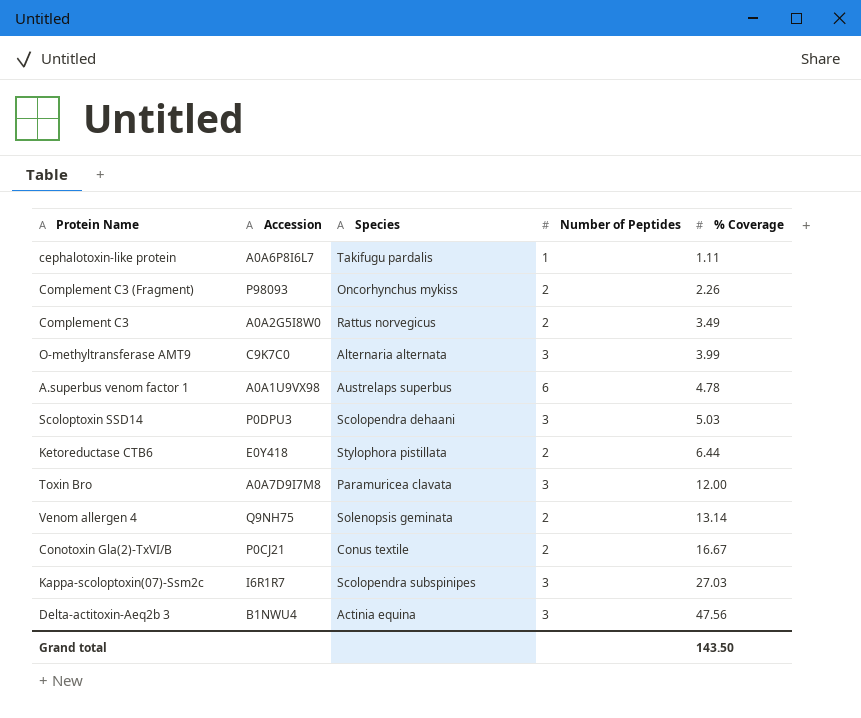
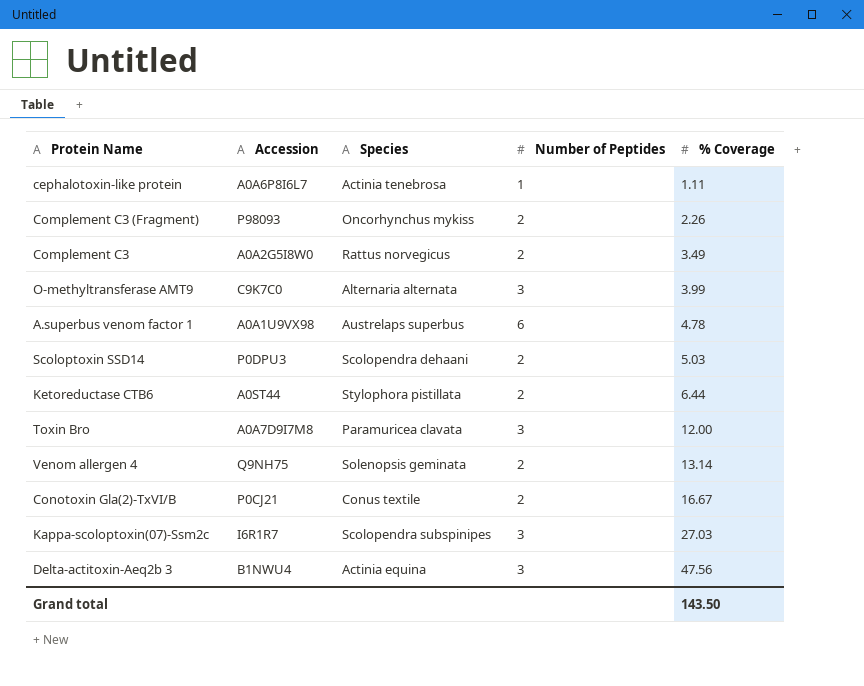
cephalotoxin-like protein | Species: Takifugu pardalis -> Actinia tenebrosa
Scoloptoxin SSD14 | Number of Peptides: 3 -> 2
Ketoreductase CTB6 | Accession: E0Y418 -> A0ST44

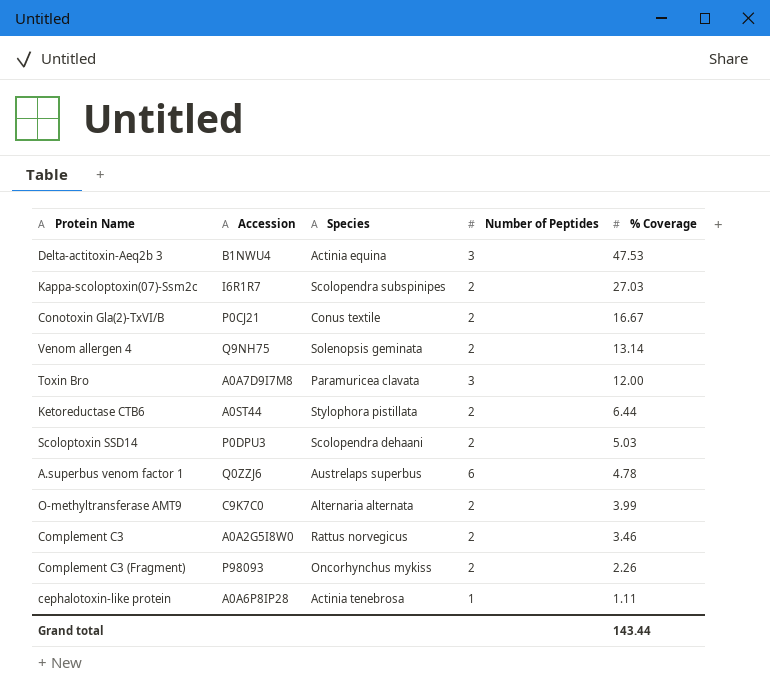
row order: % Coverage ascending -> % Coverage descending
Delta-actitoxin-Aeq2b 3 | % Coverage: 47.56 -> 47.53
Kappa-scoloptoxin(07)-Ssm2c | Number of Peptides: 3 -> 2
A.superbus venom factor 1 | Accession: A0A1U9VX98 -> Q0ZZJ6
O-methyltransferase AMT9 | Number of Peptides: 3 -> 2
Complement C3 | % Coverage: 3.49 -> 3.46
cephalotoxin-like protein | Accession: A0A6P8I6L7 -> A0A6P8IP28
Grand total | % Coverage: 143.50 -> 143.44

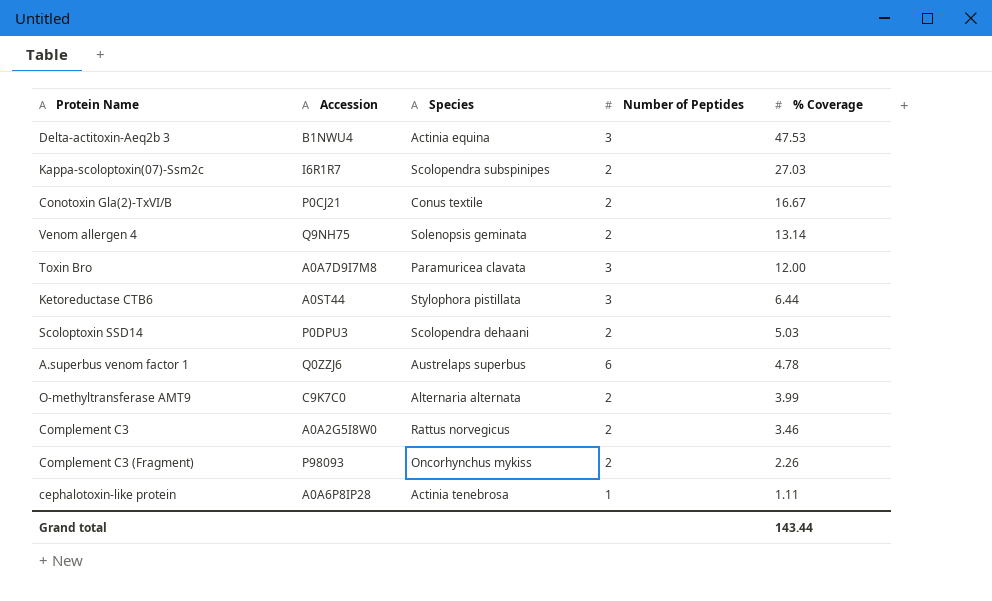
Ketoreductase CTB6 | Number of Peptides: 2 -> 3

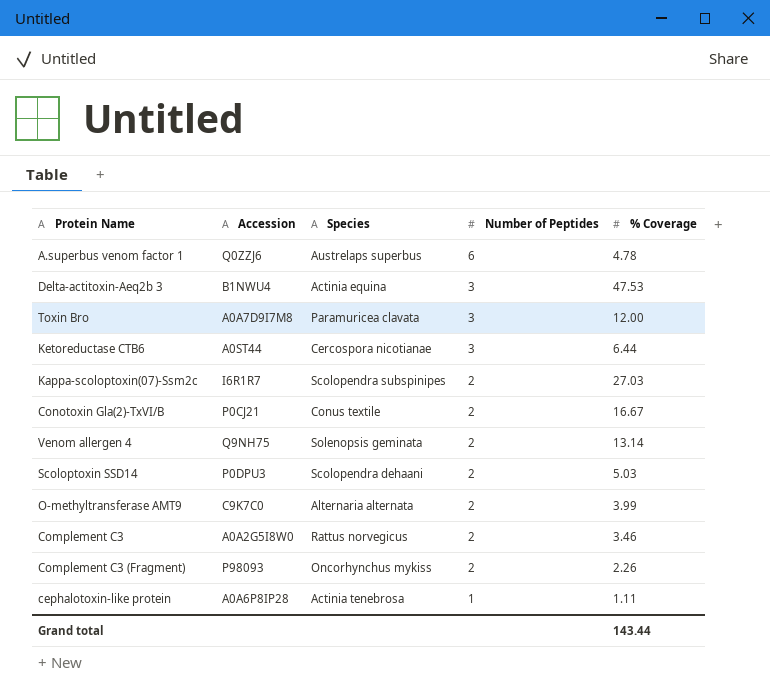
row order: % Coverage descending -> Number of Peptides descending
Ketoreductase CTB6 | Species: Stylophora pistillata -> Cercospora nicotianae

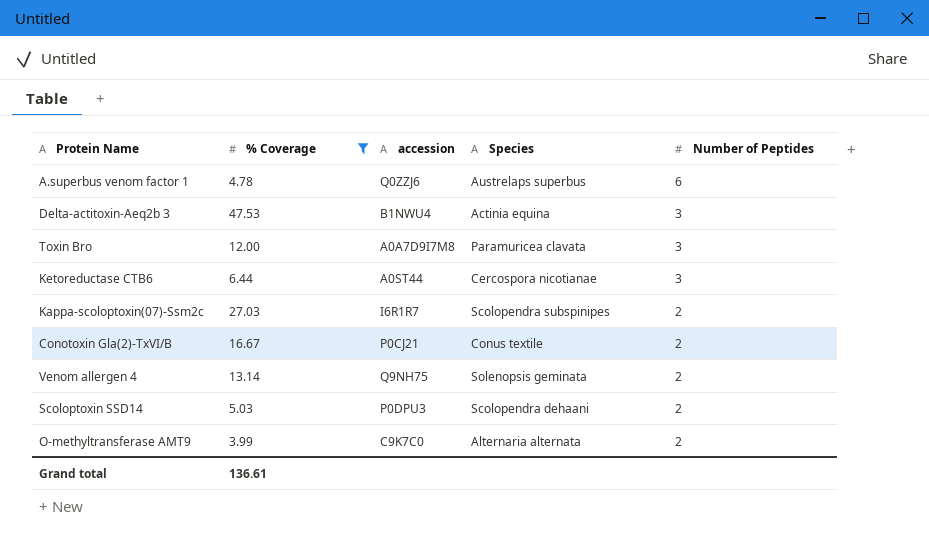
filter: none -> % Coverage >= 3.99
column % Coverage | position: 5 -> 2
column name: Accession -> accession
Grand total | % Coverage: 143.44 -> 136.61

